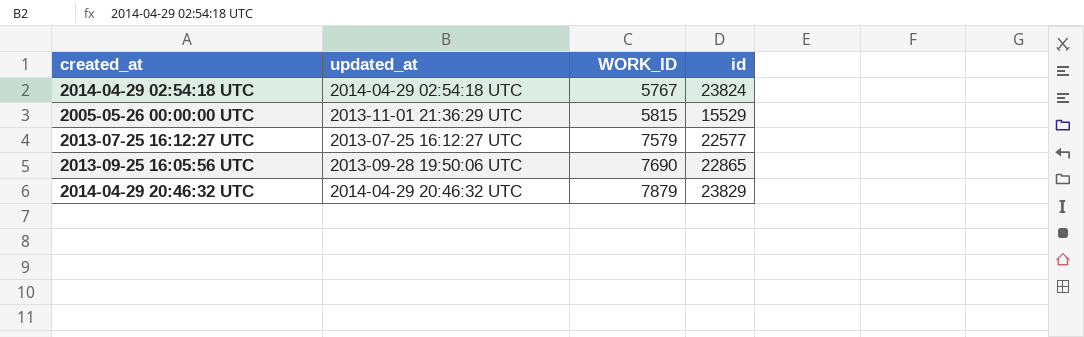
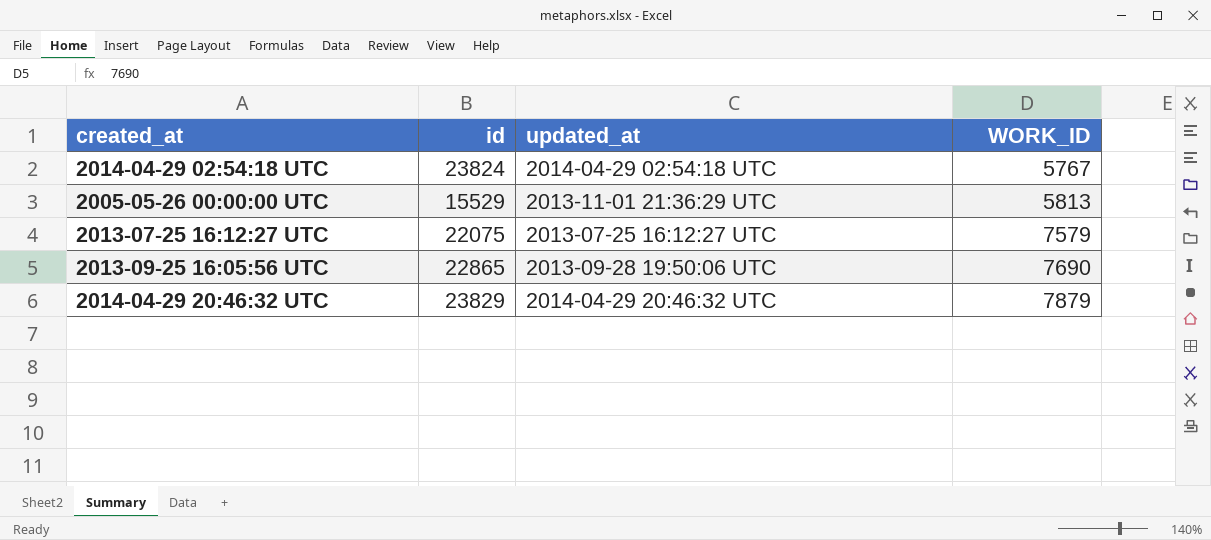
column id | position: 4 -> 2
2005-05-26 00:00:00 UTC | WORK_ID: 5815 -> 5813
2013-07-25 16:12:27 UTC | id: 22577 -> 22075

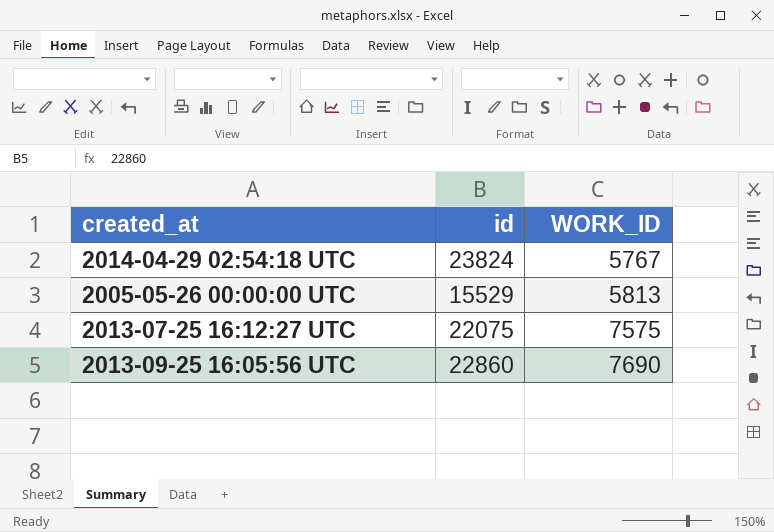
column updated_at | position: 3 -> none
row 2014-04-29 20:46:32 UTC: 23829 | 2014-04-29 20:46:32 UTC | 7879 -> none
2013-07-25 16:12:27 UTC | WORK_ID: 7579 -> 7575
2013-09-25 16:05:56 UTC | id: 22865 -> 22860

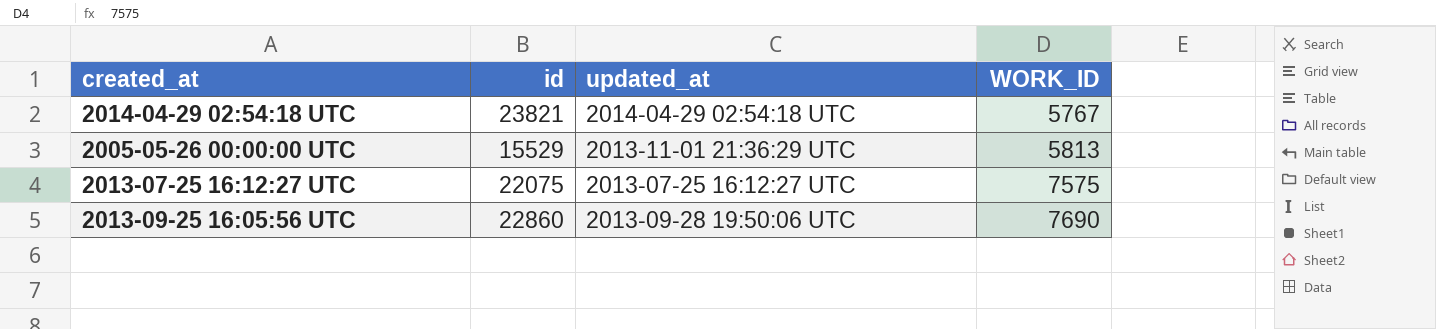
column updated_at | position: none -> 3
2014-04-29 02:54:18 UTC | id: 23824 -> 23821

